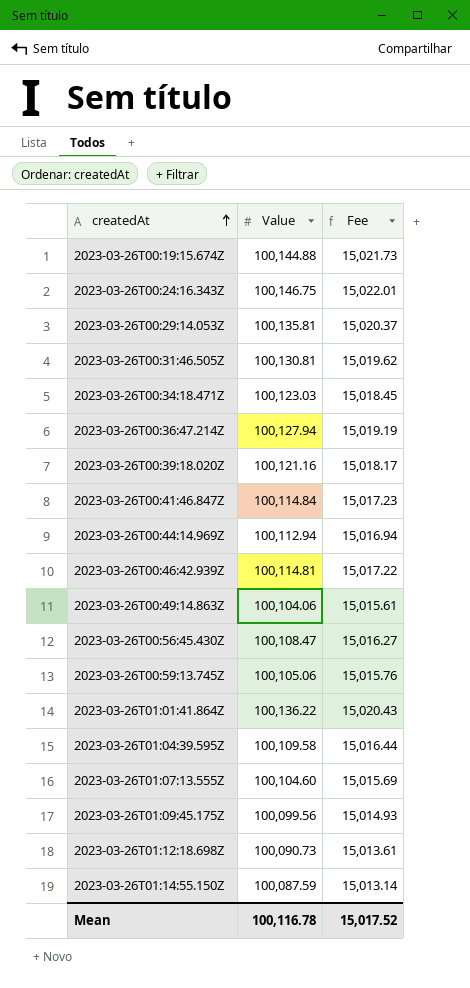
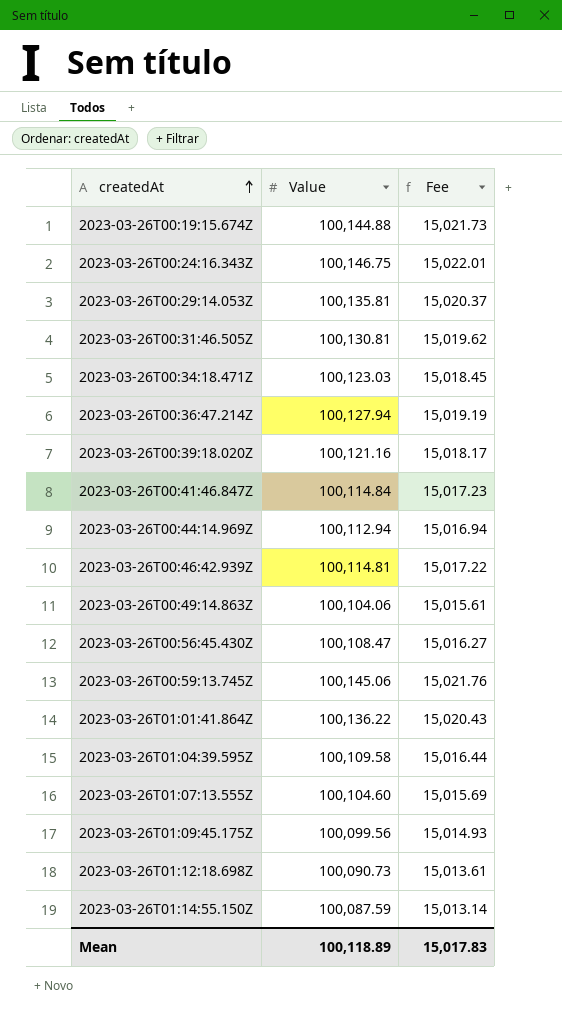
2023-03-26T00:59:13.745Z | Value: 100,105.06 -> 100,145.06
2023-03-26T00:59:13.745Z | Fee: 15,015.76 -> 15,021.76
Mean | Value: 100,116.78 -> 100,118.89
Mean | Fee: 15,017.52 -> 15,017.83

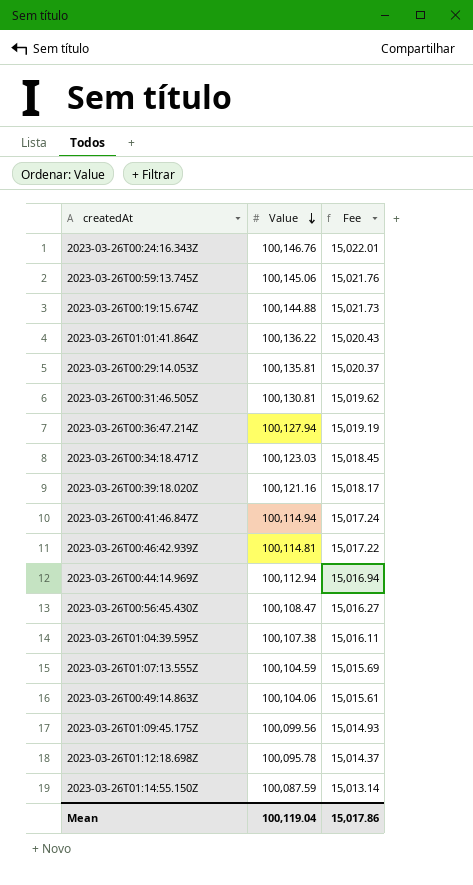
row order: createdAt ascending -> Value descending
2023-03-26T00:24:16.343Z | Value: 100,146.75 -> 100,146.76
2023-03-26T00:41:46.847Z | Value: 100,114.84 -> 100,114.94
2023-03-26T00:41:46.847Z | Fee: 15,017.23 -> 15,017.24
2023-03-26T01:04:39.595Z | Value: 100,109.58 -> 100,107.38
2023-03-26T01:04:39.595Z | Fee: 15,016.44 -> 15,016.11
2023-03-26T01:07:13.555Z | Value: 100,104.60 -> 100,104.59
2023-03-26T01:12:18.698Z | Value: 100,090.73 -> 100,095.78
2023-03-26T01:12:18.698Z | Fee: 15,013.61 -> 15,014.37
Mean | Value: 100,118.89 -> 100,119.04
Mean | Fee: 15,017.83 -> 15,017.86

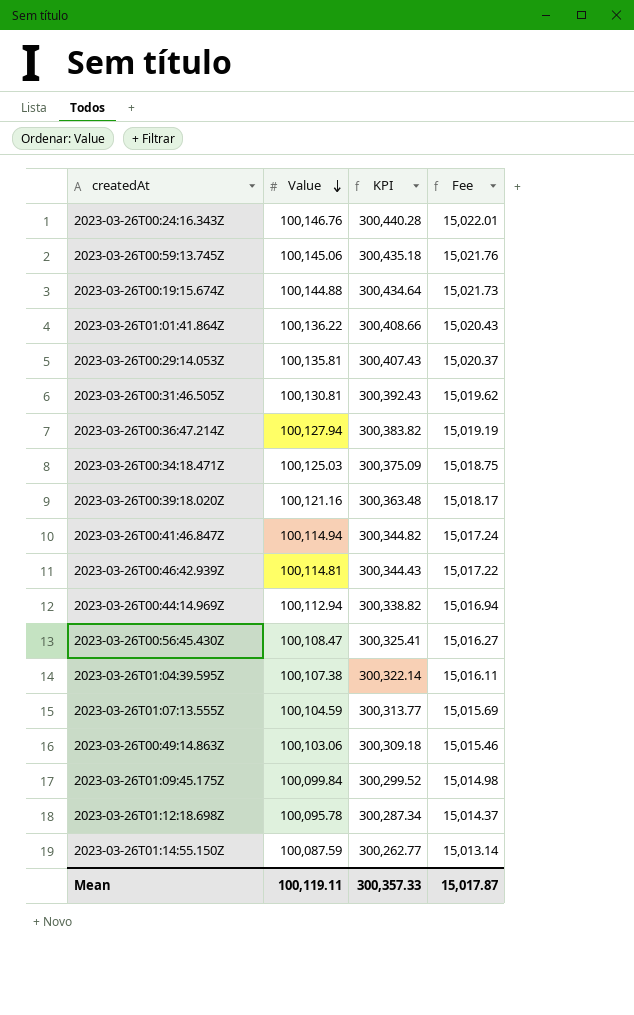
column KPI | formula: none -> [Value] * 3
2023-03-26T00:34:18.471Z | Value: 100,123.03 -> 100,125.03
2023-03-26T00:34:18.471Z | Fee: 15,018.45 -> 15,018.75
2023-03-26T00:49:14.863Z | Value: 100,104.06 -> 100,103.06
2023-03-26T00:49:14.863Z | Fee: 15,015.61 -> 15,015.46
2023-03-26T01:09:45.175Z | Value: 100,099.56 -> 100,099.84
2023-03-26T01:09:45.175Z | Fee: 15,014.93 -> 15,014.98
Mean | Value: 100,119.04 -> 100,119.11
Mean | Fee: 15,017.86 -> 15,017.87

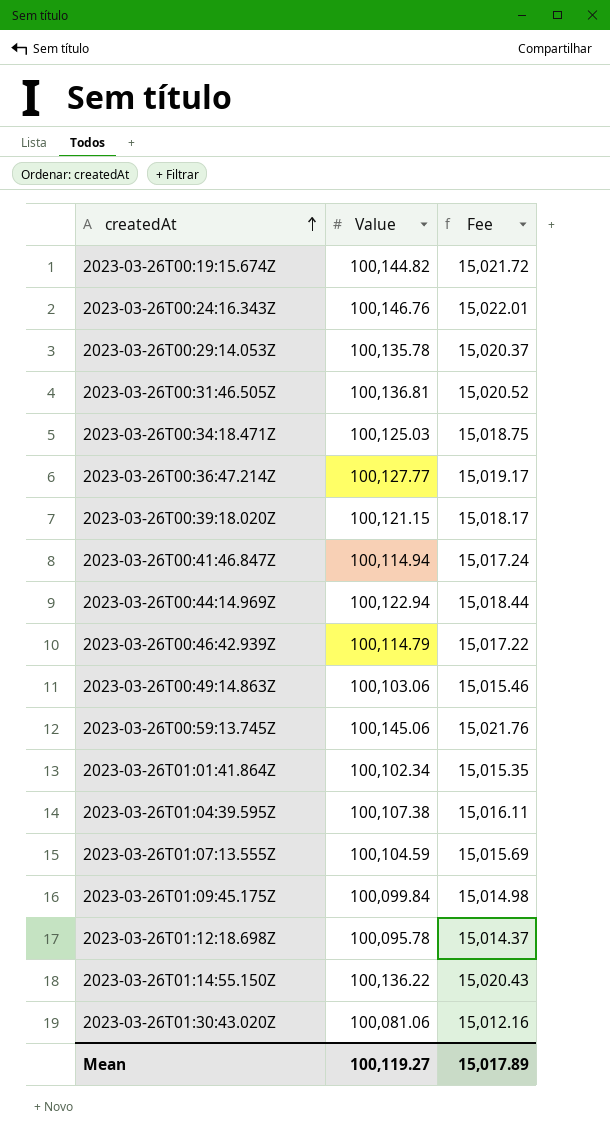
row order: Value descending -> createdAt ascending
column KPI | formula: [Value] * 3 -> none
row 2023-03-26T00:56:45.430Z: 100,108.47 | 300,325.41 | 15,016.27 -> none
2023-03-26T00:19:15.674Z | Value: 100,144.88 -> 100,144.82
2023-03-26T00:19:15.674Z | Fee: 15,021.73 -> 15,021.72
2023-03-26T00:29:14.053Z | Value: 100,135.81 -> 100,135.78
2023-03-26T00:31:46.505Z | Value: 100,130.81 -> 100,136.81
2023-03-26T00:31:46.505Z | Fee: 15,019.62 -> 15,020.52
2023-03-26T00:36:47.214Z | Value: 100,127.94 -> 100,127.77
2023-03-26T00:36:47.214Z | Fee: 15,019.19 -> 15,019.17
2023-03-26T00:39:18.020Z | Value: 100,121.16 -> 100,121.15
2023-03-26T00:44:14.969Z | Value: 100,112.94 -> 100,122.94
2023-03-26T00:44:14.969Z | Fee: 15,016.94 -> 15,018.44
2023-03-26T00:46:42.939Z | Value: 100,114.81 -> 100,114.79
2023-03-26T01:01:41.864Z | Value: 100,136.22 -> 100,102.34
2023-03-26T01:01:41.864Z | Fee: 15,020.43 -> 15,015.35
2023-03-26T01:14:55.150Z | Value: 100,087.59 -> 100,136.22
2023-03-26T01:14:55.150Z | Fee: 15,013.14 -> 15,020.43
row 2023-03-26T01:30:43.020Z: none -> 100,081.06 | 15,012.16
Mean | Value: 100,119.11 -> 100,119.27
Mean | Fee: 15,017.87 -> 15,017.89

